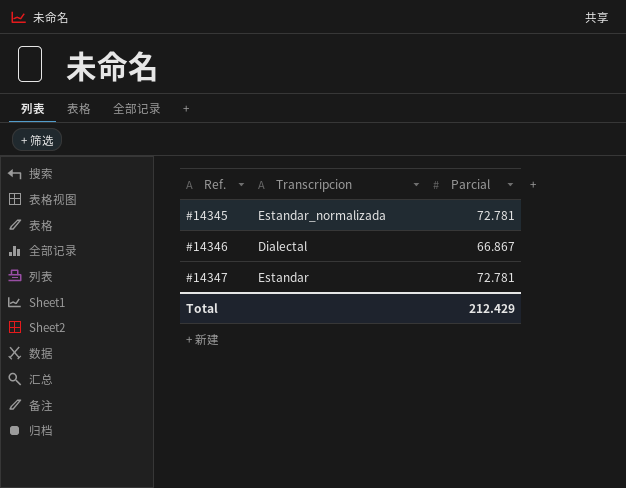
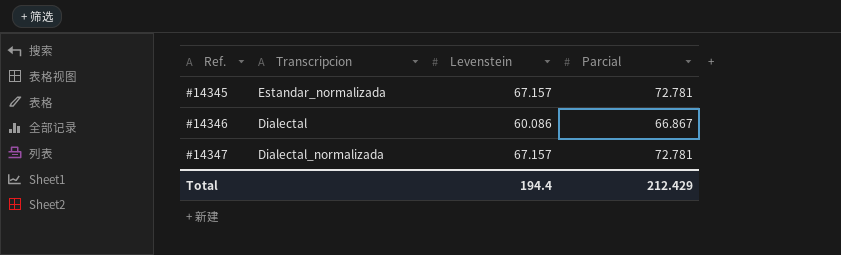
column Levenstein | position: none -> 3
#14347 | Transcripcion: Estandar -> Dialectal_normalizada

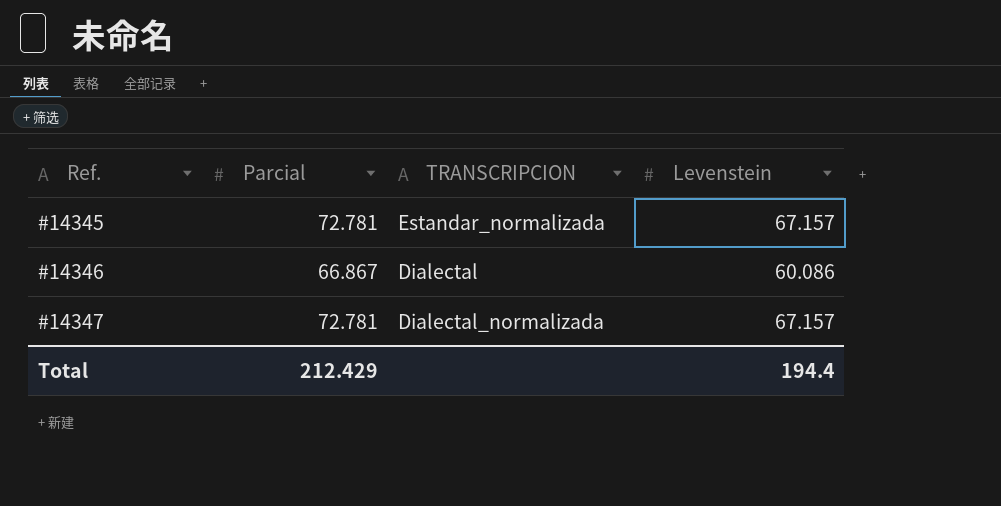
column Parcial | position: 4 -> 2
column name: Transcripcion -> TRANSCRIPCION

